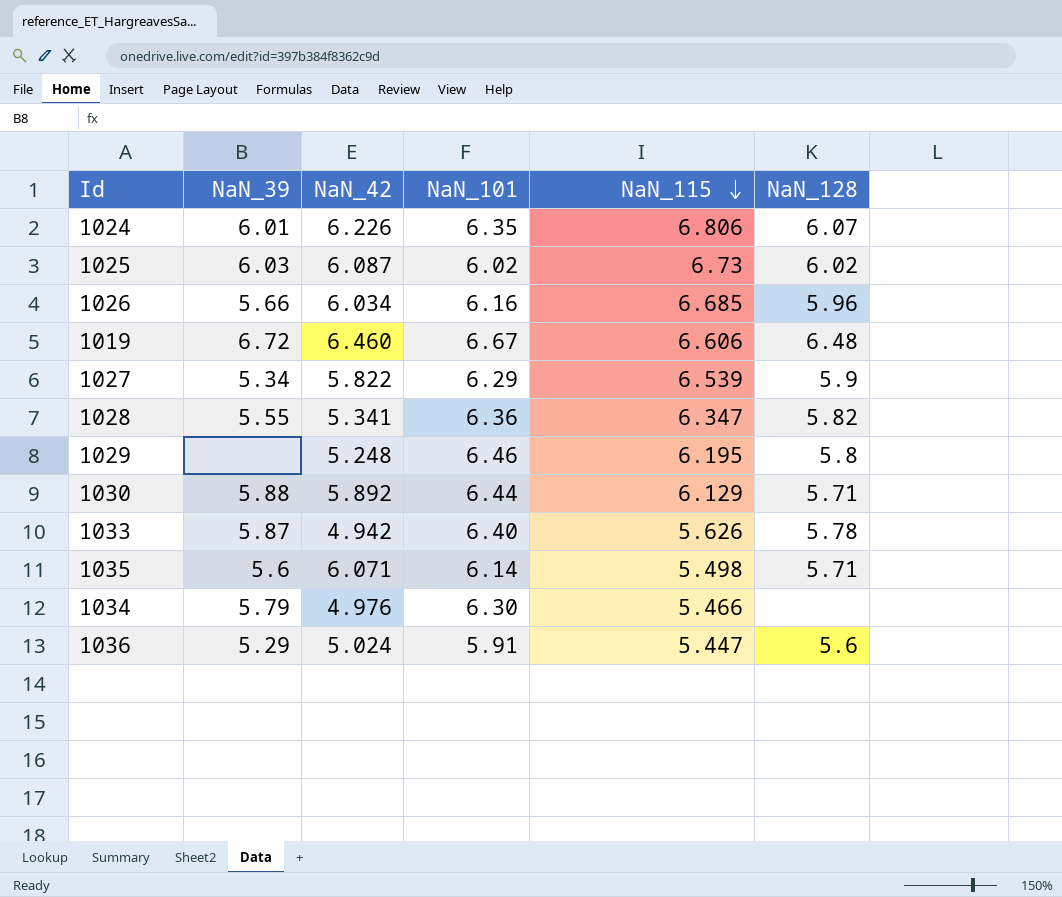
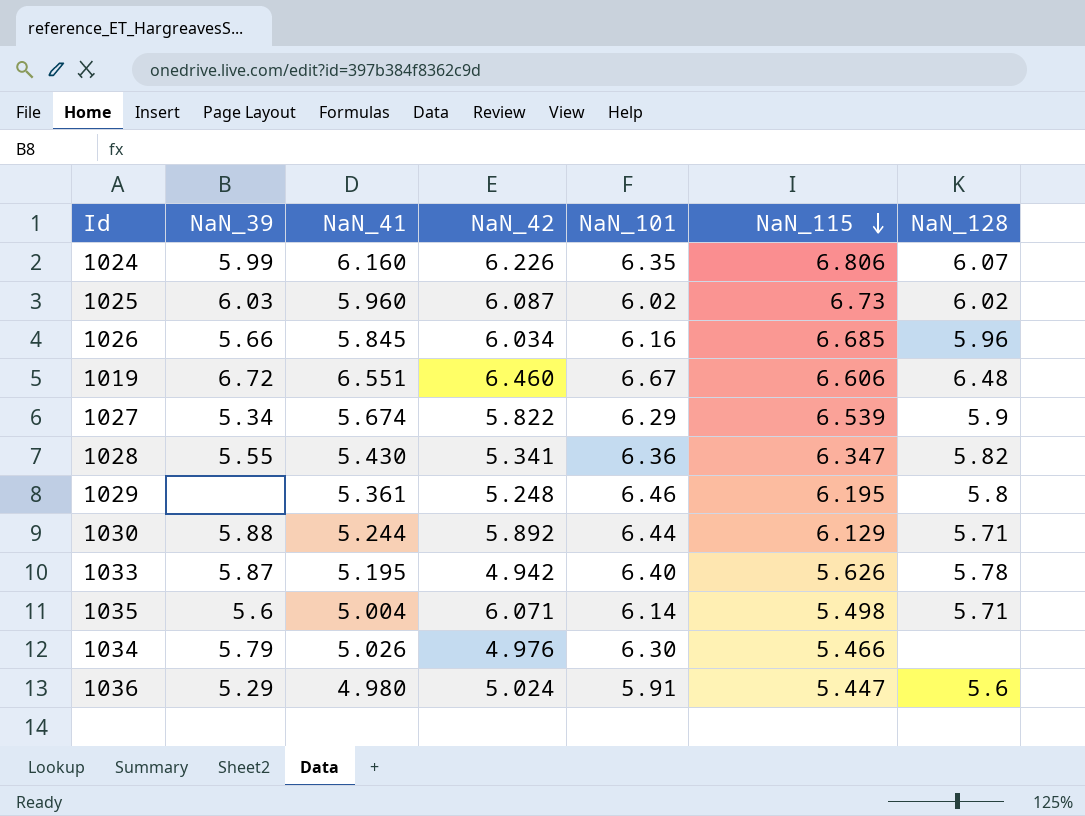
column NaN_41 | position: none -> 3
1024 | NaN_39: 6.01 -> 5.99

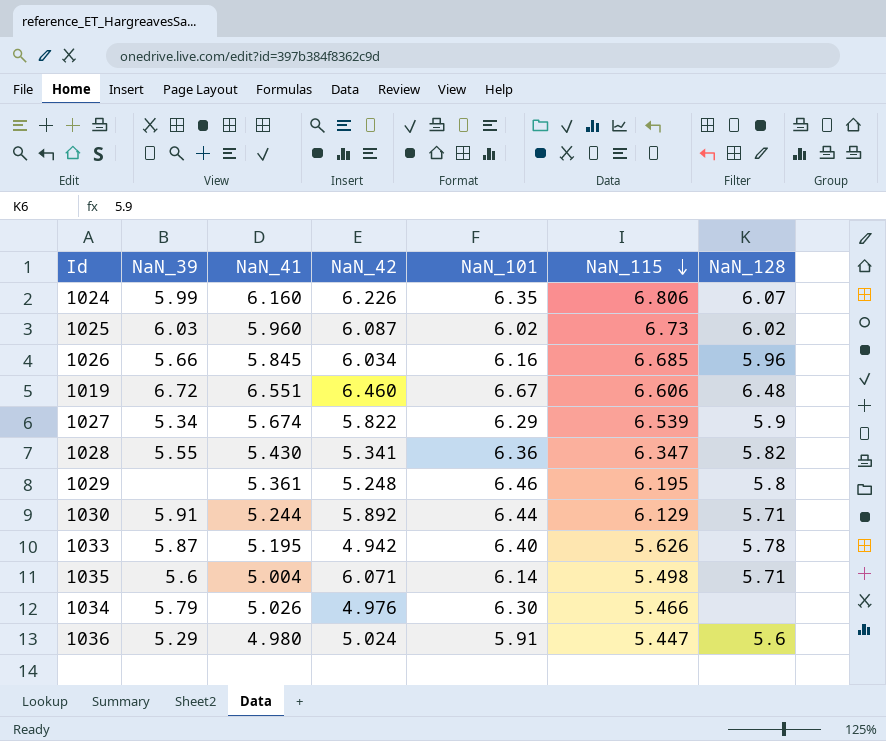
1030 | NaN_39: 5.88 -> 5.91

